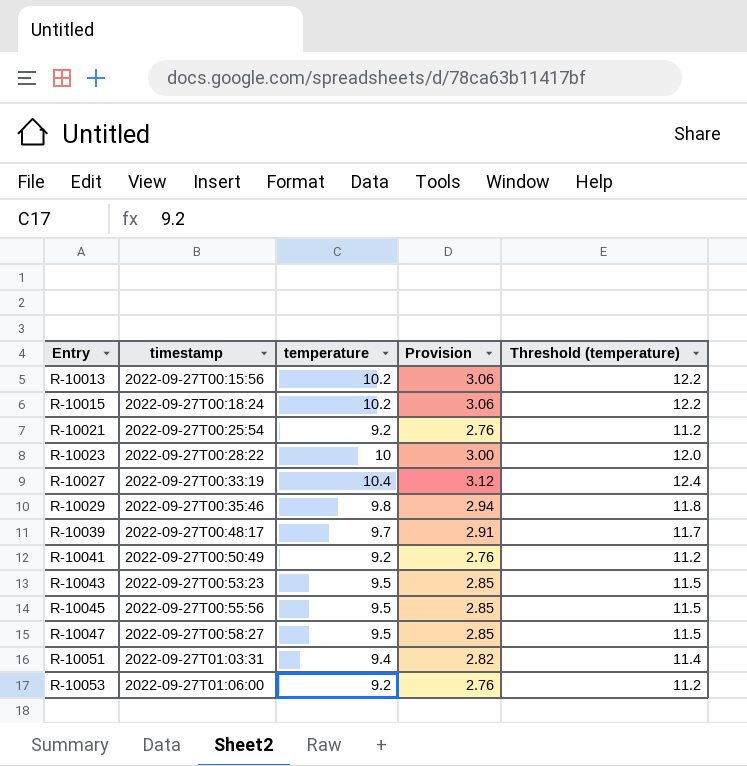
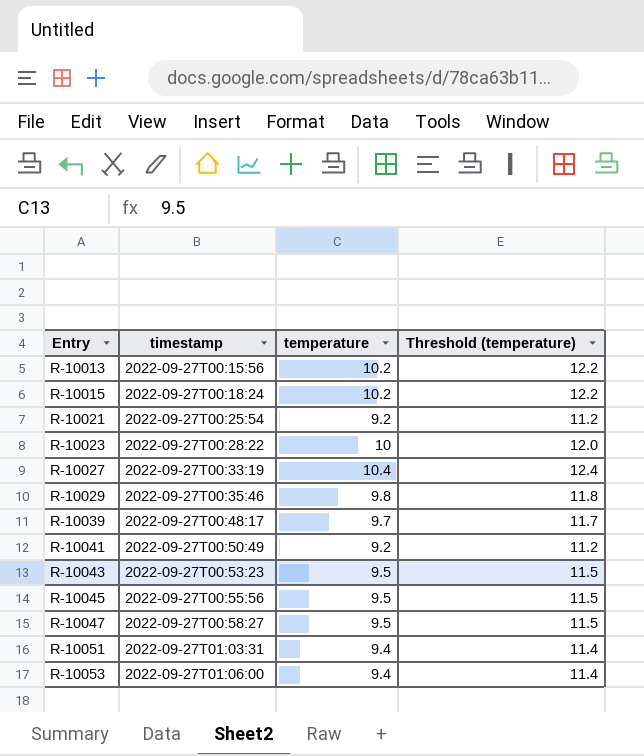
column Provision | formula: [temperature] * 0.3 -> none
R-10053 | temperature: 9.2 -> 9.4
R-10053 | Threshold (temperature): 11.2 -> 11.4

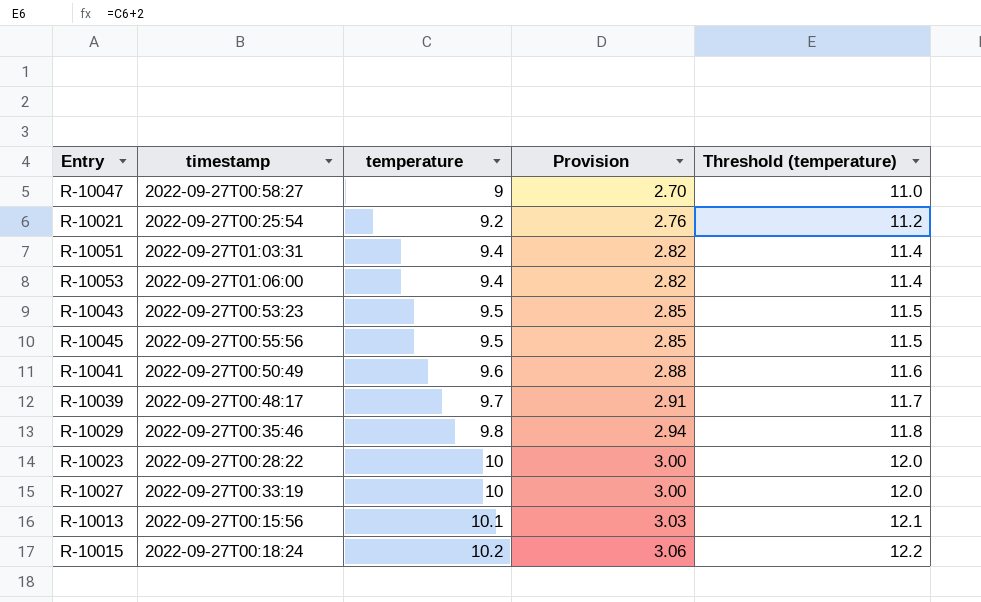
row order: Entry ascending -> temperature ascending
column Provision | formula: none -> [temperature] * 0.3
R-10047 | temperature: 9.5 -> 9
R-10047 | Threshold (temperature): 11.5 -> 11.0
R-10041 | temperature: 9.2 -> 9.6
R-10041 | Threshold (temperature): 11.2 -> 11.6
R-10027 | temperature: 10.4 -> 10
R-10027 | Threshold (temperature): 12.4 -> 12.0
R-10013 | temperature: 10.2 -> 10.1
R-10013 | Threshold (temperature): 12.2 -> 12.1

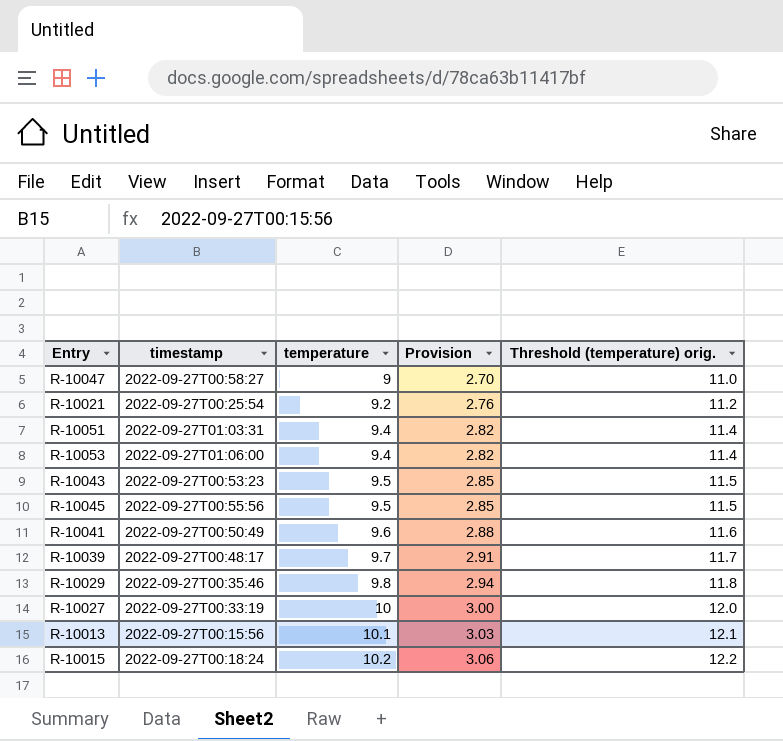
column name: Threshold (temperature) -> Threshold (temperature) orig.
row R-10023: 2022-09-27T00:28:22 | 10 | 3.00 | 12.0 -> none

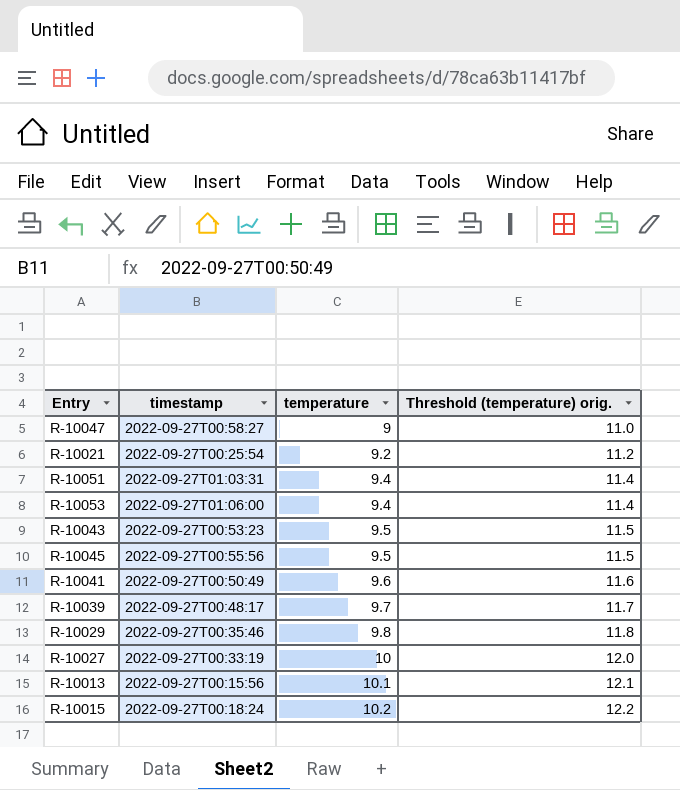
column Provision | formula: [temperature] * 0.3 -> none

